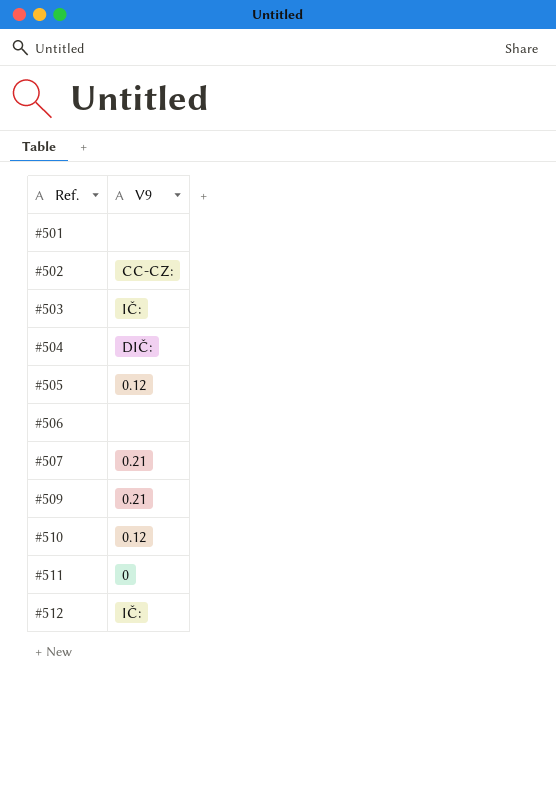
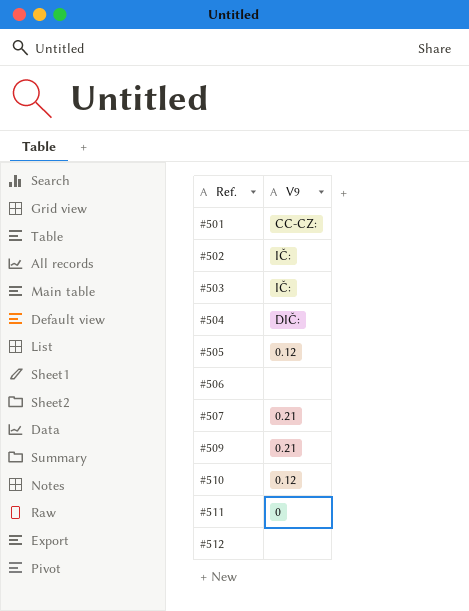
#501 | V9: none -> CC-CZ:
#502 | V9: CC-CZ: -> IČ:
#512 | V9: IČ: -> none

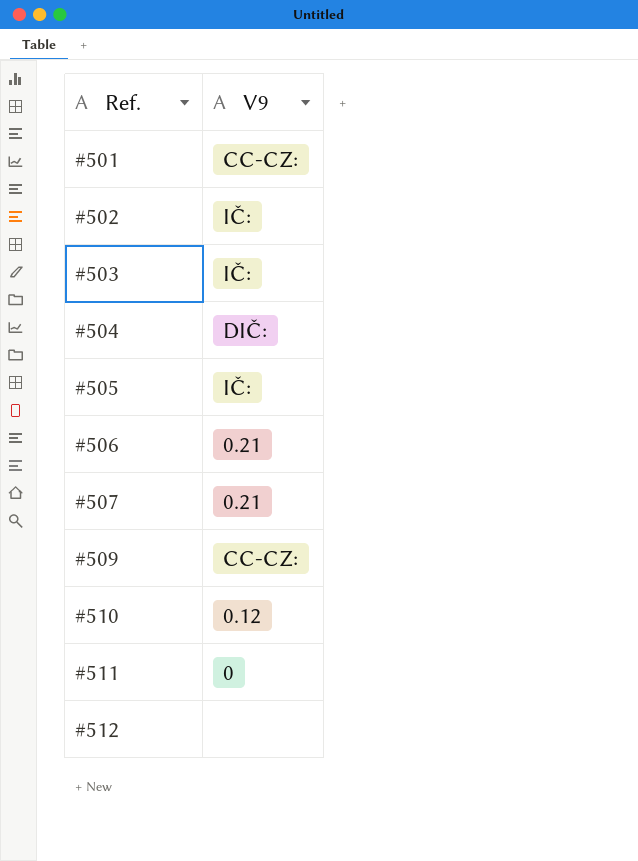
#505 | V9: 0.12 -> IČ:
#506 | V9: none -> 0.21
#509 | V9: 0.21 -> CC-CZ:

